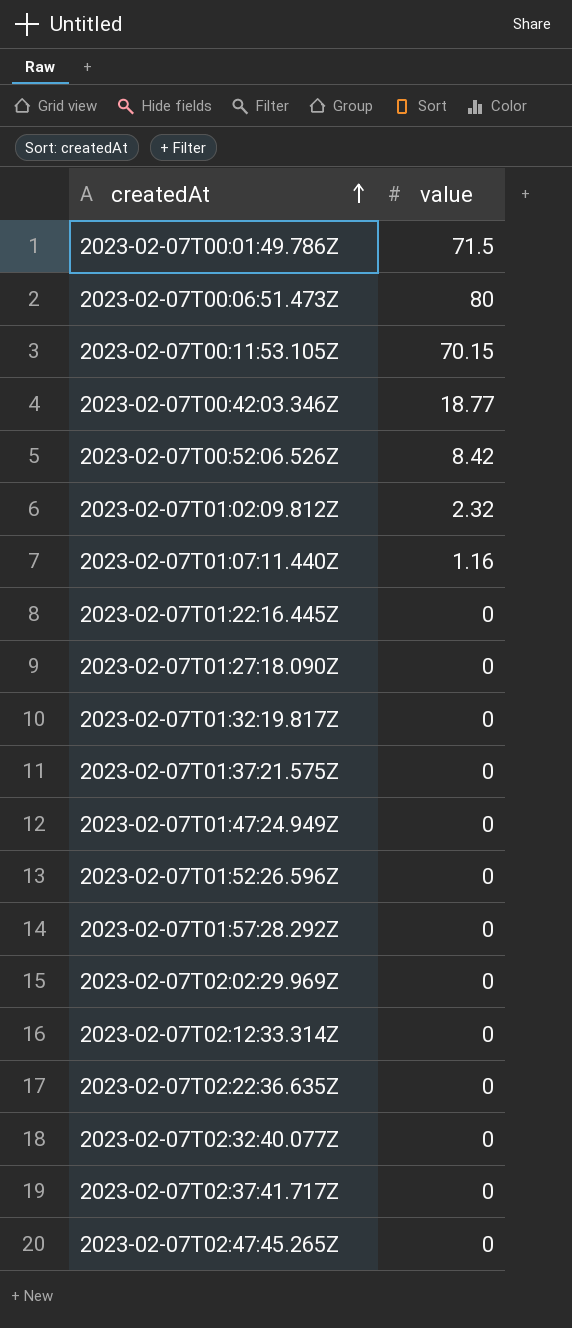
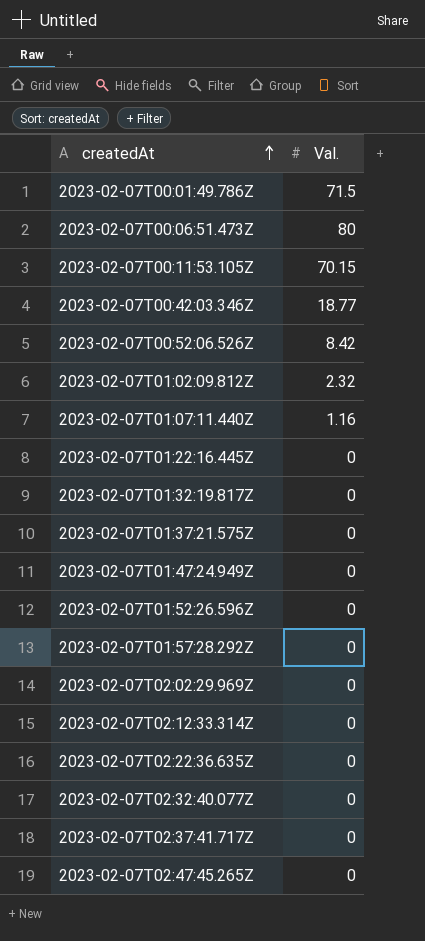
column name: value -> Val.
row 2023-02-07T01:27:18.090Z: 0 -> none

